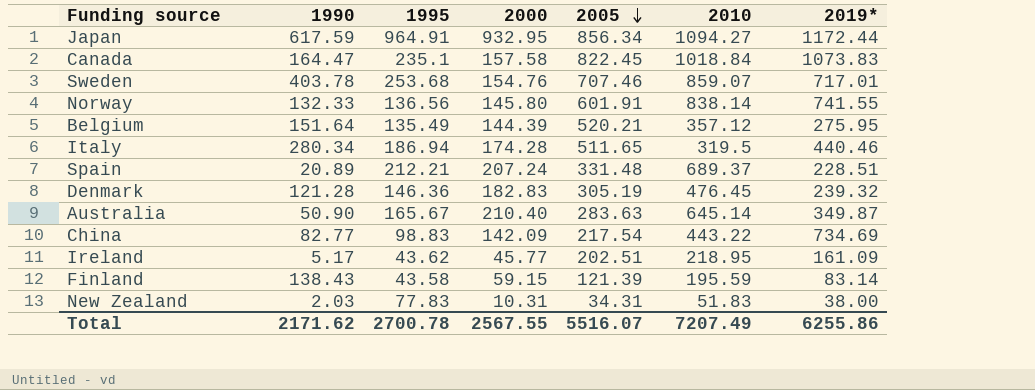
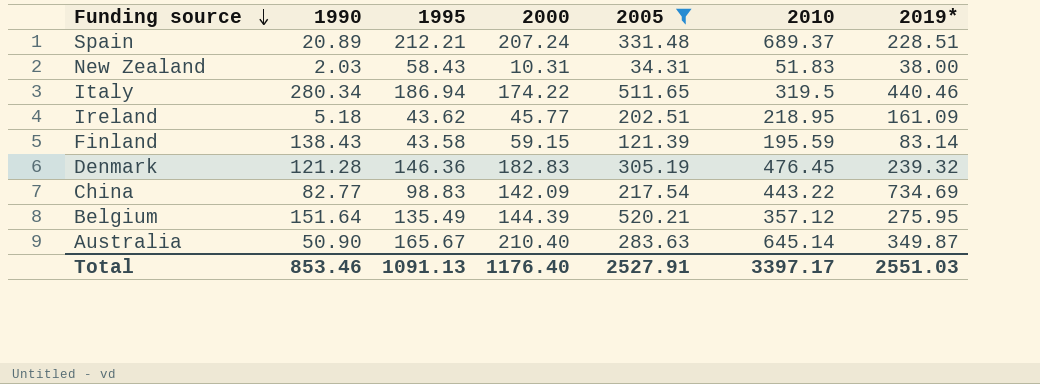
filter: none -> 2005 <= 520.21
row order: 2005 descending -> Funding source descending
New Zealand | 1995: 77.83 -> 58.43
Italy | 2000: 174.28 -> 174.22
Ireland | 1990: 5.17 -> 5.18
Total | 1990: 2171.62 -> 853.46
Total | 1995: 2700.78 -> 1091.13
Total | 2000: 2567.55 -> 1176.40
Total | 2005: 5516.07 -> 2527.91
Total | 2010: 7207.49 -> 3397.17
Total | 2019*: 6255.86 -> 2551.03

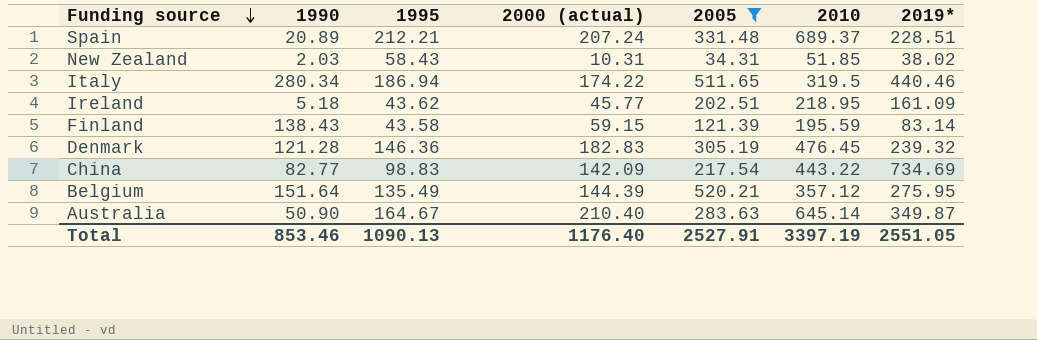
column name: 2000 -> 2000 (actual)
New Zealand | 2010: 51.83 -> 51.85
New Zealand | 2019*: 38.00 -> 38.02
Australia | 1995: 165.67 -> 164.67
Total | 1995: 1091.13 -> 1090.13
Total | 2010: 3397.17 -> 3397.19
Total | 2019*: 2551.03 -> 2551.05

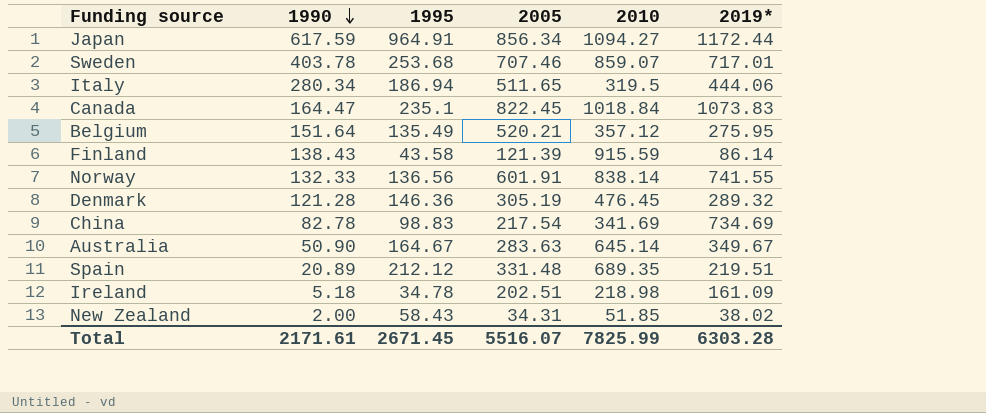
filter: 2005 <= 520.21 -> none
row order: Funding source descending -> 1990 descending
column 2000 (actual) | position: 4 -> none
Italy | 2019*: 440.46 -> 444.06
Finland | 2010: 195.59 -> 915.59
Finland | 2019*: 83.14 -> 86.14
Denmark | 2019*: 239.32 -> 289.32
China | 1990: 82.77 -> 82.78
China | 2010: 443.22 -> 341.69
Australia | 2019*: 349.87 -> 349.67
Spain | 1995: 212.21 -> 212.12
Spain | 2010: 689.37 -> 689.35
Spain | 2019*: 228.51 -> 219.51
Ireland | 1995: 43.62 -> 34.78
Ireland | 2010: 218.95 -> 218.98
New Zealand | 1990: 2.03 -> 2.00
Total | 1990: 853.46 -> 2171.61
Total | 1995: 1090.13 -> 2671.45
Total | 2005: 2527.91 -> 5516.07
Total | 2010: 3397.19 -> 7825.99
Total | 2019*: 2551.05 -> 6303.28

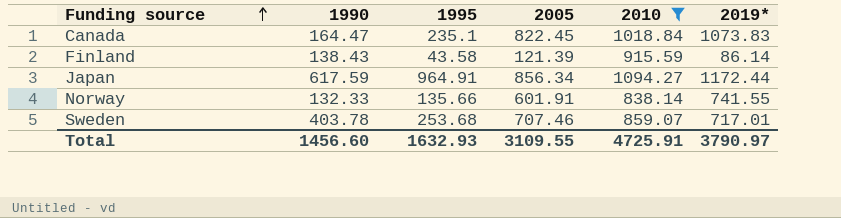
filter: none -> 2010 >= 838.14
row order: 1990 descending -> Funding source ascending
Norway | 1995: 136.56 -> 135.66
Total | 1990: 2171.61 -> 1456.60
Total | 1995: 2671.45 -> 1632.93
Total | 2005: 5516.07 -> 3109.55
Total | 2010: 7825.99 -> 4725.91
Total | 2019*: 6303.28 -> 3790.97

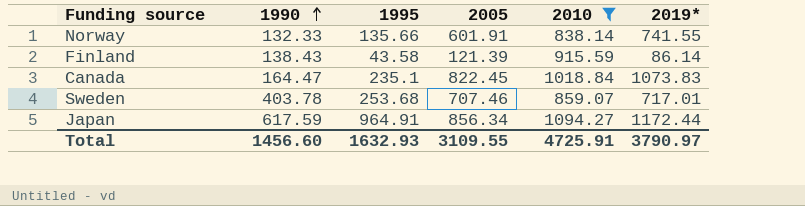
row order: Funding source ascending -> 1990 ascending

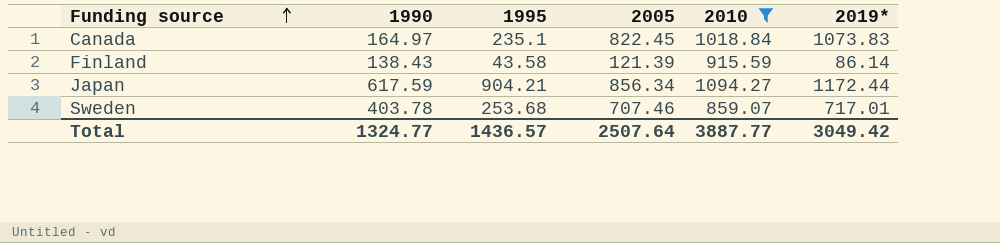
row order: 1990 ascending -> Funding source ascending
row Norway: 132.33 | 135.66 | 601.91 | 838.14 | 741.55 -> none
Canada | 1990: 164.47 -> 164.97
Japan | 1995: 964.91 -> 904.21
Total | 1990: 1456.60 -> 1324.77
Total | 1995: 1632.93 -> 1436.57
Total | 2005: 3109.55 -> 2507.64
Total | 2010: 4725.91 -> 3887.77
Total | 2019*: 3790.97 -> 3049.42

